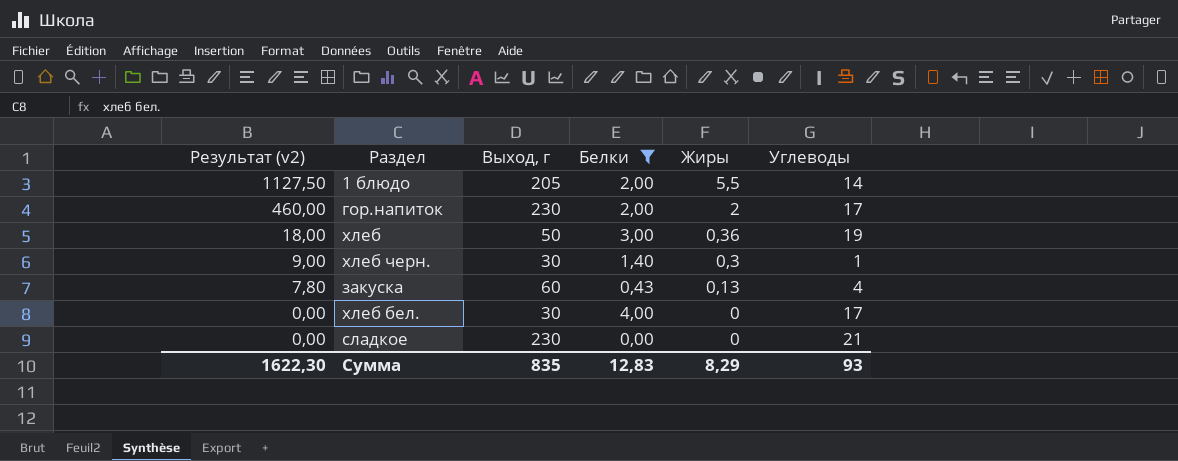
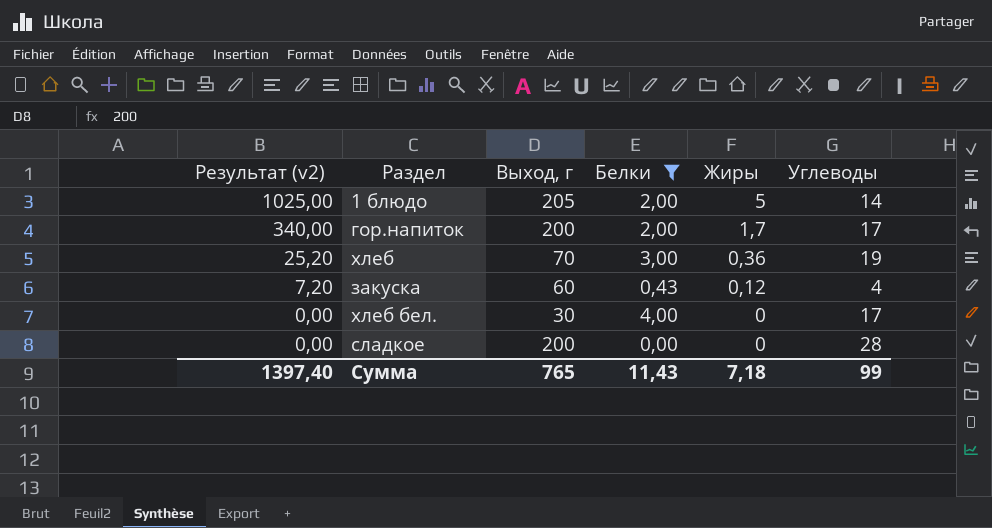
row хлеб черн.: 9,00 | 30 | 1,40 | 0,3 | 1 -> none
1 блюдо | Результат (v2): 1127,50 -> 1025,00
1 блюдо | Жиры: 5,5 -> 5
гор.напиток | Результат (v2): 460,00 -> 340,00
гор.напиток | Выход, г: 230 -> 200
гор.напиток | Жиры: 2 -> 1,7
хлеб | Результат (v2): 18,00 -> 25,20
хлеб | Выход, г: 50 -> 70
закуска | Результат (v2): 7,80 -> 7,20
закуска | Жиры: 0,13 -> 0,12
сладкое | Выход, г: 230 -> 200
сладкое | Углеводы: 21 -> 28
Сумма | Результат (v2): 1622,30 -> 1397,40
Сумма | Выход, г: 835 -> 765
Сумма | Белки: 12,83 -> 11,43
Сумма | Жиры: 8,29 -> 7,18
Сумма | Углеводы: 93 -> 99

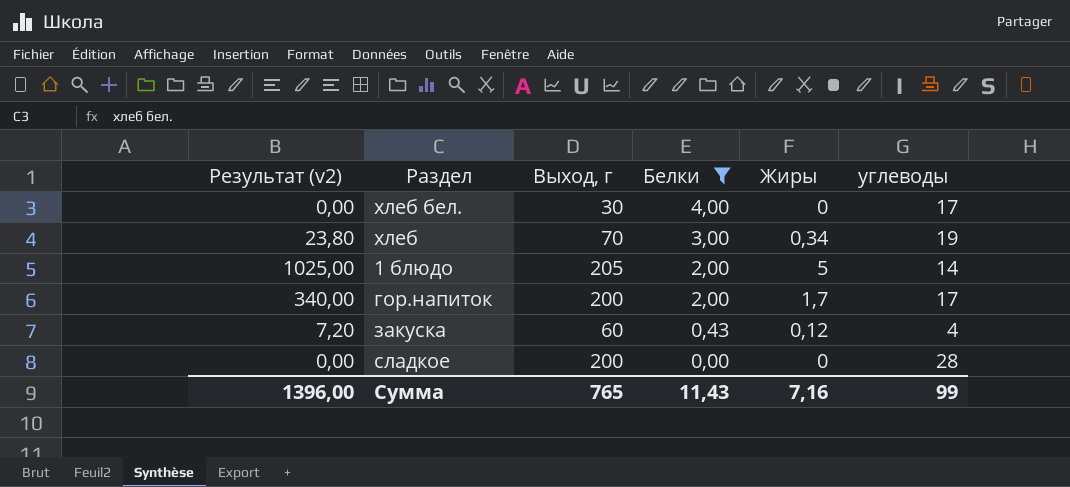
row order: Результат (v2) descending -> Белки descending
column name: Углеводы -> углеводы
хлеб | Результат (v2): 25,20 -> 23,80
хлеб | Жиры: 0,36 -> 0,34
Сумма | Результат (v2): 1397,40 -> 1396,00
Сумма | Жиры: 7,18 -> 7,16

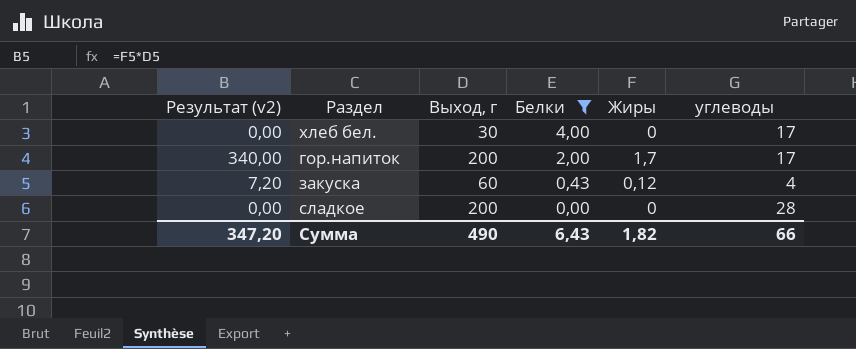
row хлеб: 23,80 | 70 | 3,00 | 0,34 | 19 -> none
row 1 блюдо: 1025,00 | 205 | 2,00 | 5 | 14 -> none
Сумма | Результат (v2): 1396,00 -> 347,20
Сумма | Выход, г: 765 -> 490
Сумма | Белки: 11,43 -> 6,43
Сумма | Жиры: 7,16 -> 1,82
Сумма | углеводы: 99 -> 66

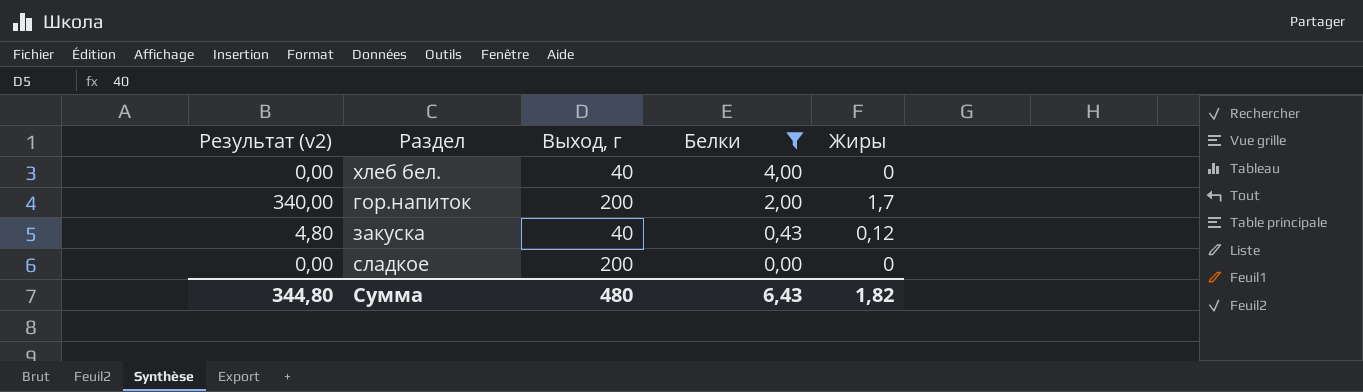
column углеводы | position: 6 -> none
хлеб бел. | Выход, г: 30 -> 40
закуска | Результат (v2): 7,20 -> 4,80
закуска | Выход, г: 60 -> 40
Сумма | Результат (v2): 347,20 -> 344,80
Сумма | Выход, г: 490 -> 480

